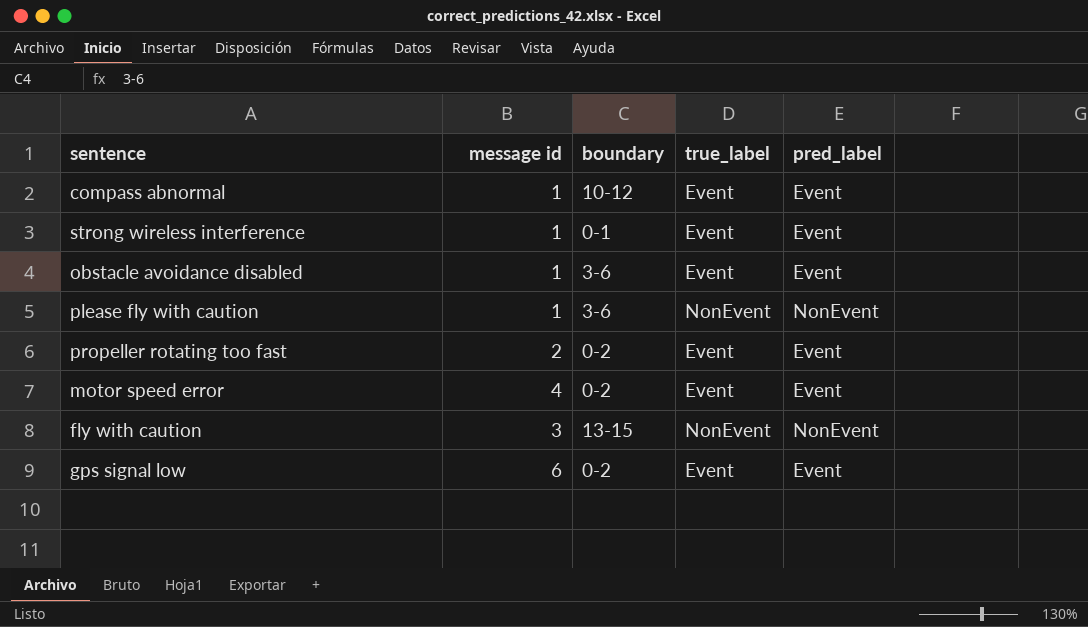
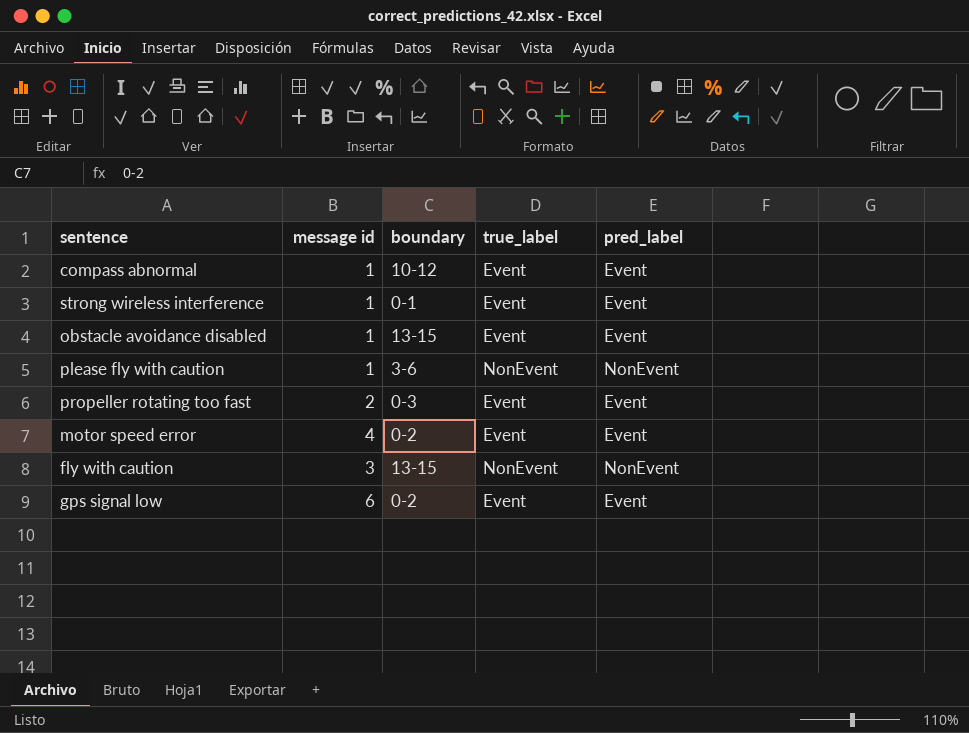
obstacle avoidance disabled | boundary: 3-6 -> 13-15
propeller rotating too fast | boundary: 0-2 -> 0-3

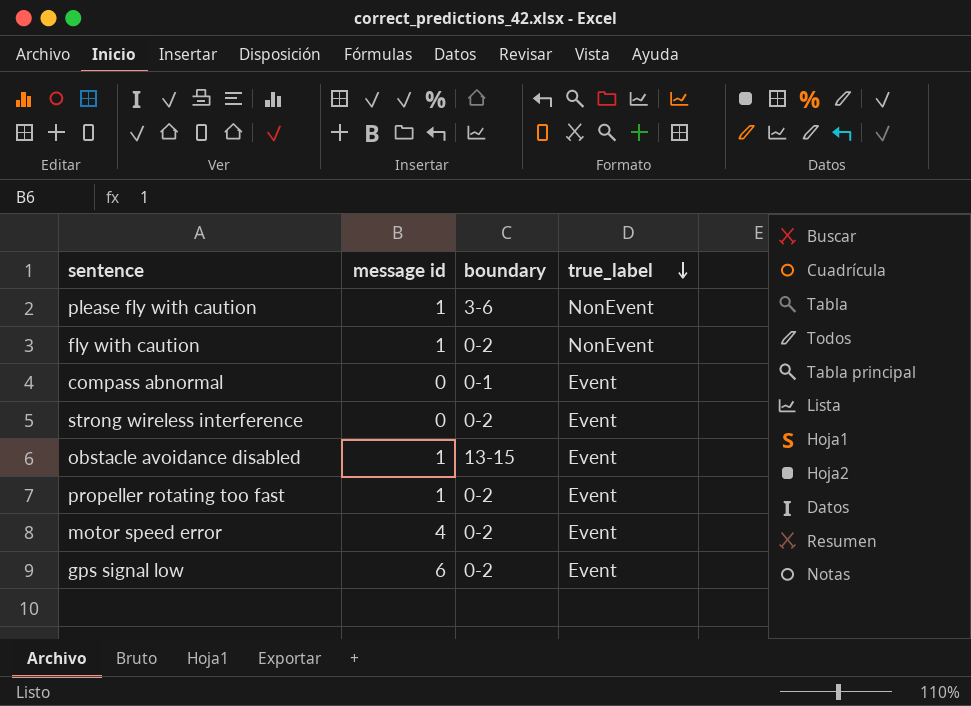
row order: none -> true_label descending
column pred_label | position: 5 -> none
fly with caution | message id: 3 -> 1
fly with caution | boundary: 13-15 -> 0-2
compass abnormal | message id: 1 -> 0
compass abnormal | boundary: 10-12 -> 0-1
strong wireless interference | message id: 1 -> 0
strong wireless interference | boundary: 0-1 -> 0-2
propeller rotating too fast | message id: 2 -> 1
propeller rotating too fast | boundary: 0-3 -> 0-2

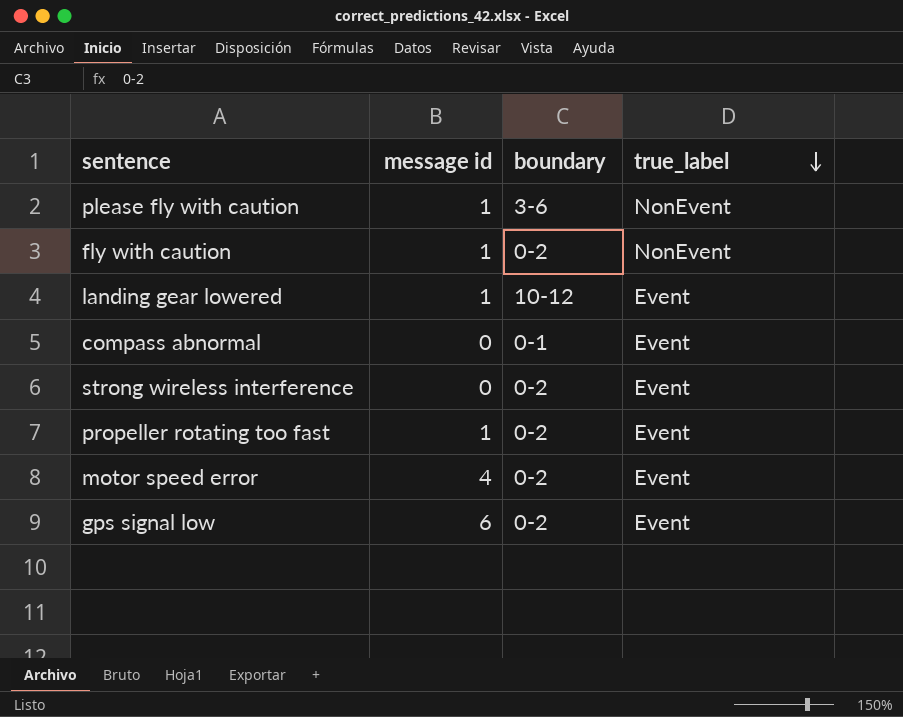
row obstacle avoidance disabled: 1 | 13-15 | Event -> none
row landing gear lowered: none -> 1 | 10-12 | Event

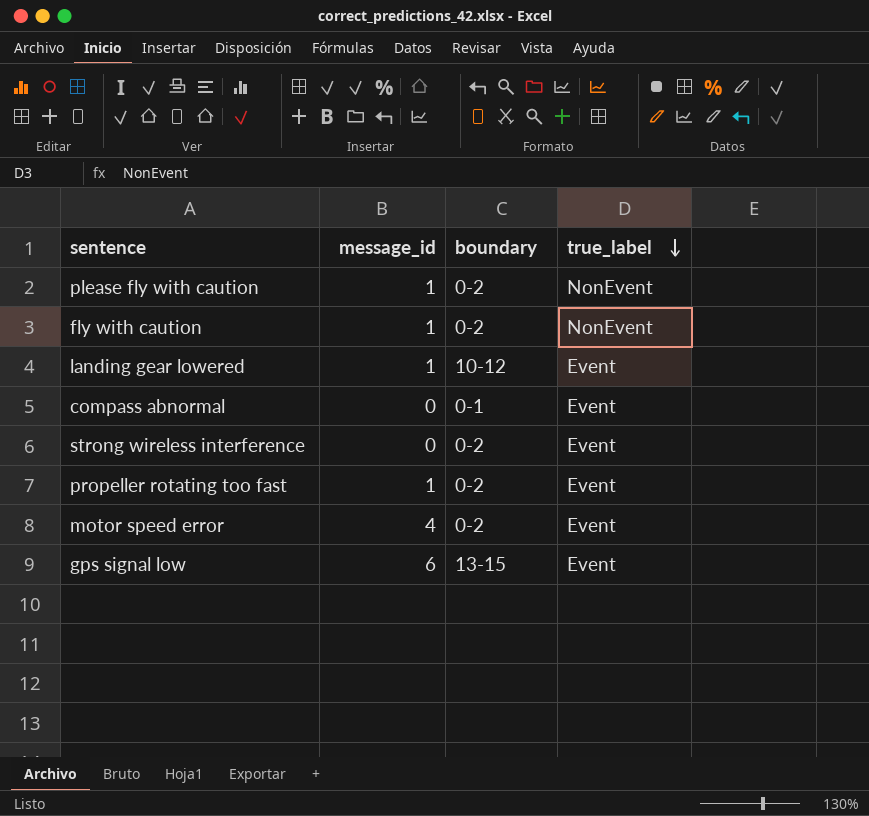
column name: message id -> message_id
please fly with caution | boundary: 3-6 -> 0-2
gps signal low | boundary: 0-2 -> 13-15

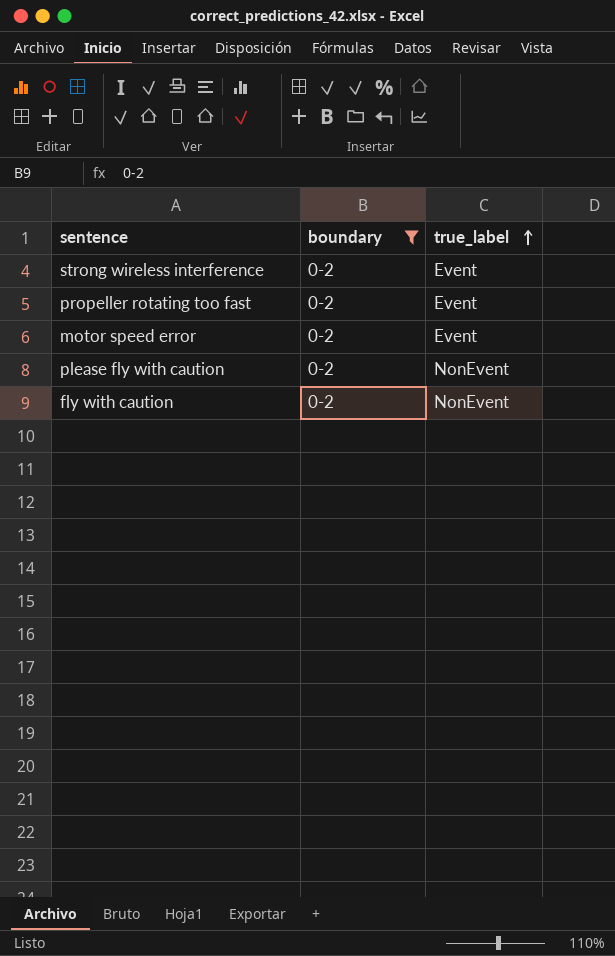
filter: none -> boundary = 0-2
row order: true_label descending -> true_label ascending
column message_id | position: 2 -> none

